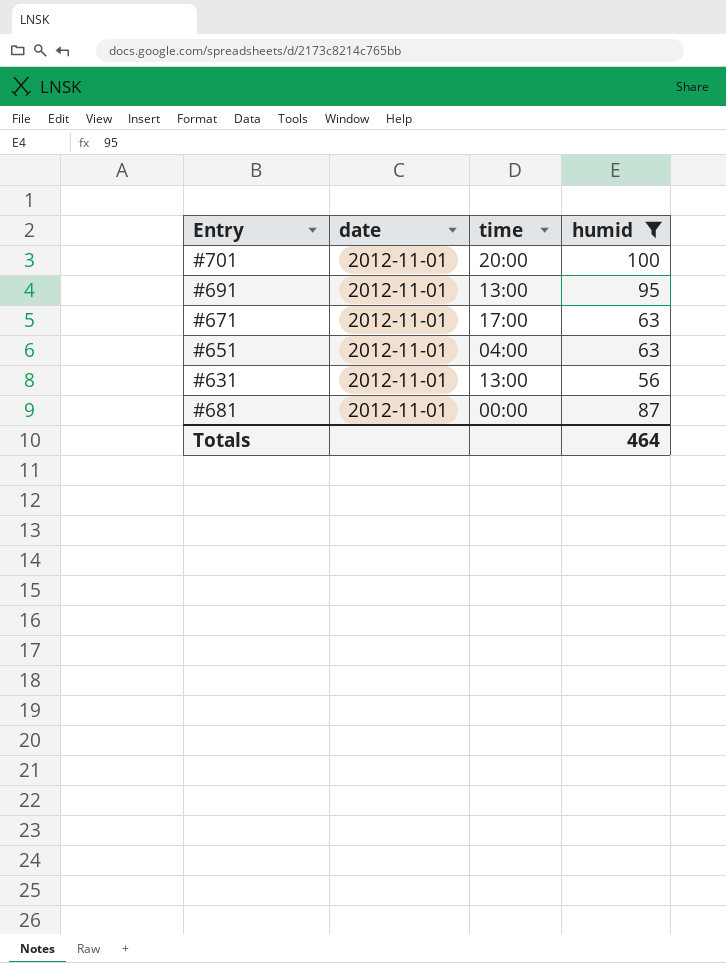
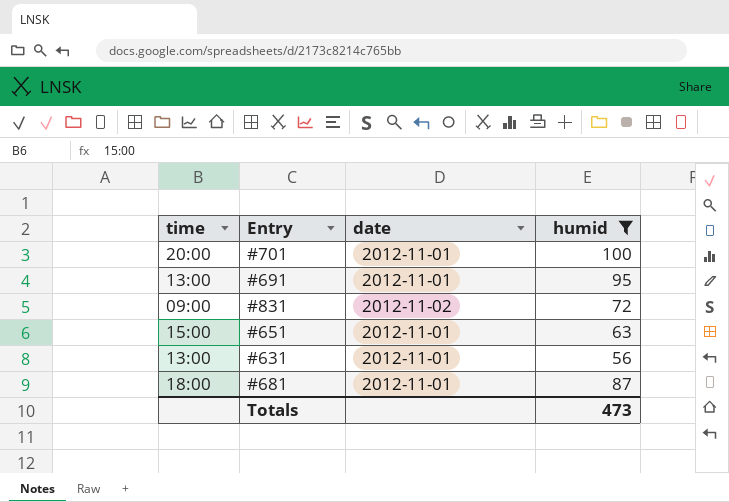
column time | position: 3 -> 1
row #671: 2012-11-01 | 17:00 | 63 -> none
row #831: none -> 09:00 | 2012-11-02 | 72
#651 | time: 04:00 -> 15:00
#681 | time: 00:00 -> 18:00
Totals | humid: 464 -> 473

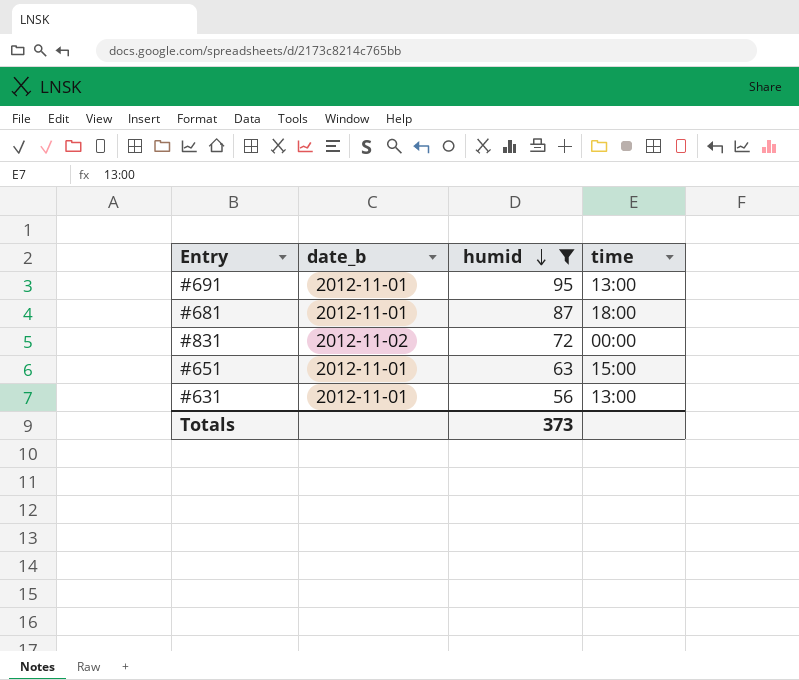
row order: none -> humid descending
column name: date -> date_b
column time | position: 1 -> 4
row #701: 20:00 | 2012-11-01 | 100 -> none
#831 | time: 09:00 -> 00:00
Totals | humid: 473 -> 373

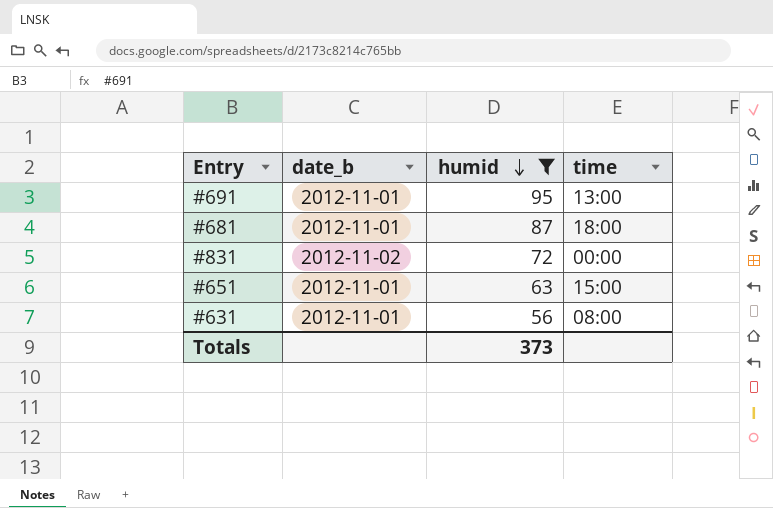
#631 | time: 13:00 -> 08:00

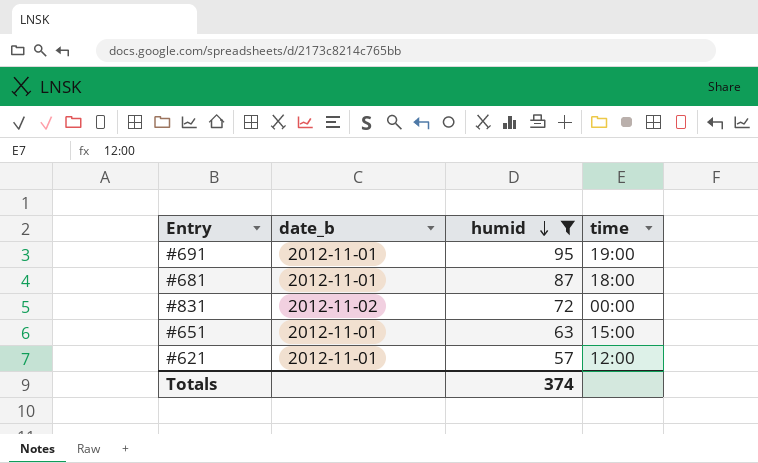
row #631: 2012-11-01 | 56 | 08:00 -> none
#691 | time: 13:00 -> 19:00
row #621: none -> 2012-11-01 | 57 | 12:00
Totals | humid: 373 -> 374

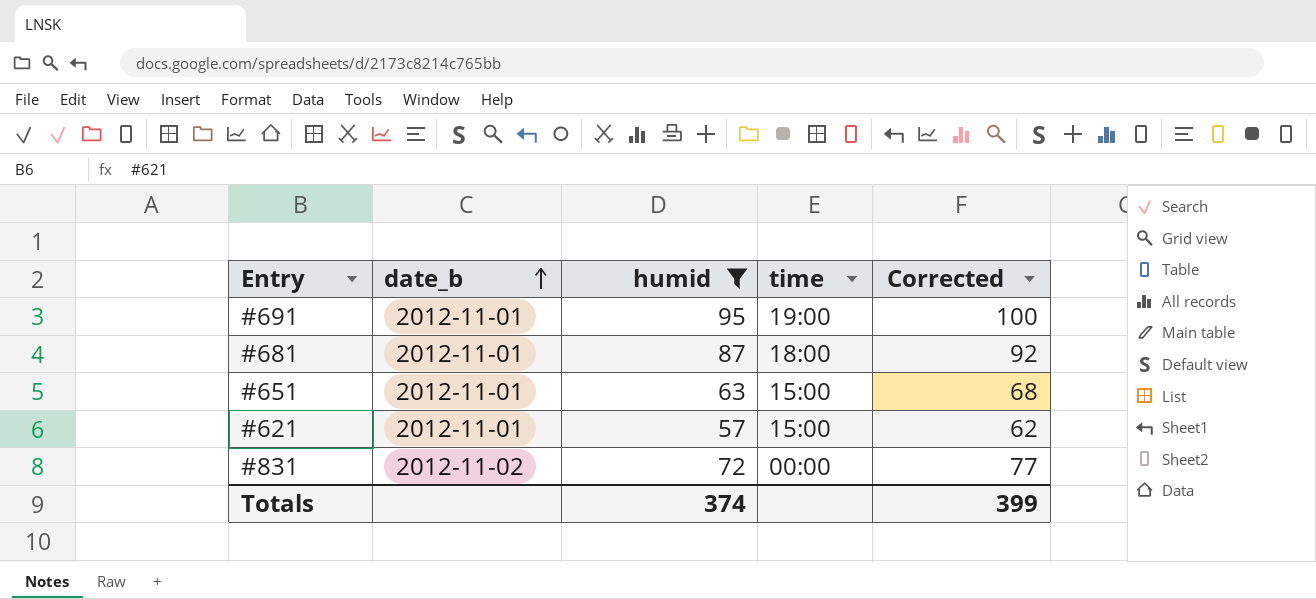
row order: humid descending -> date_b ascending
column Corrected | formula: none -> [humid] + 5
#621 | time: 12:00 -> 15:00

